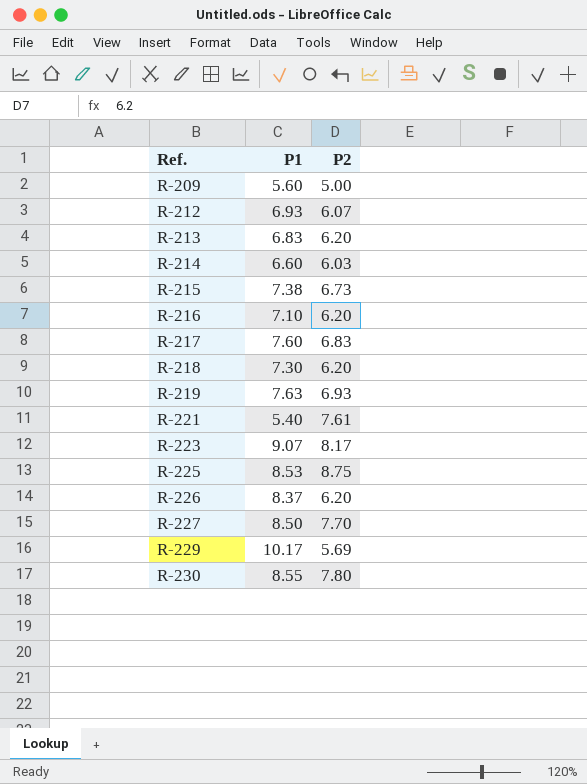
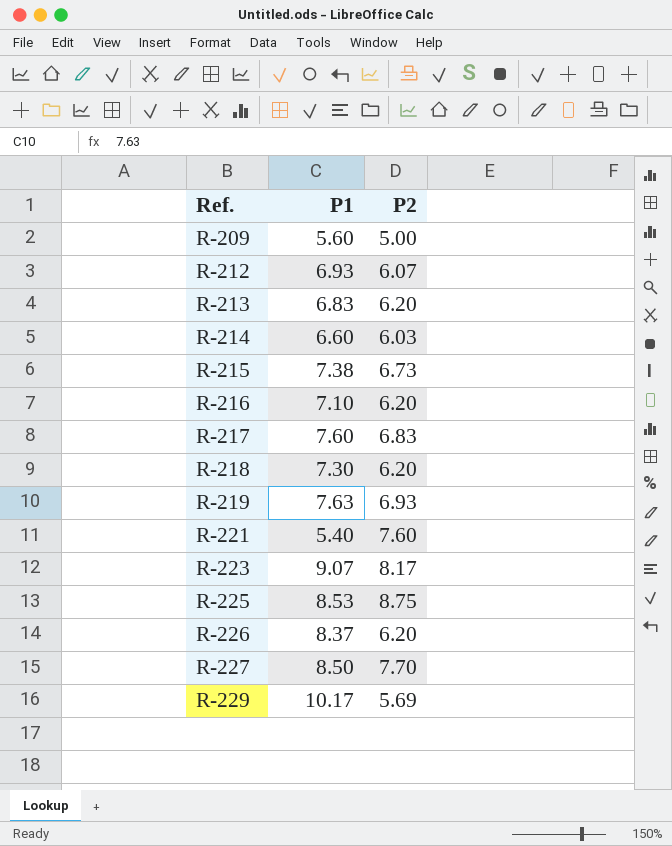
row R-230: 8.55 | 7.80 -> none
R-221 | P2: 7.61 -> 7.60

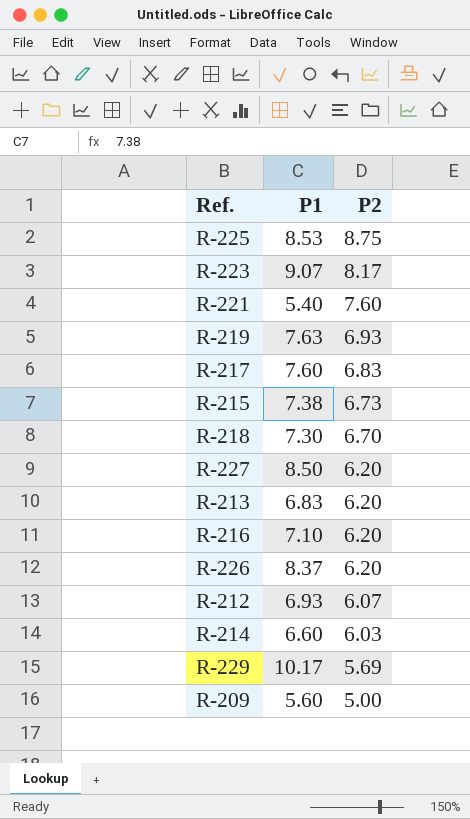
row order: Ref. ascending -> P2 descending
R-218 | P2: 6.20 -> 6.70
R-227 | P2: 7.70 -> 6.20

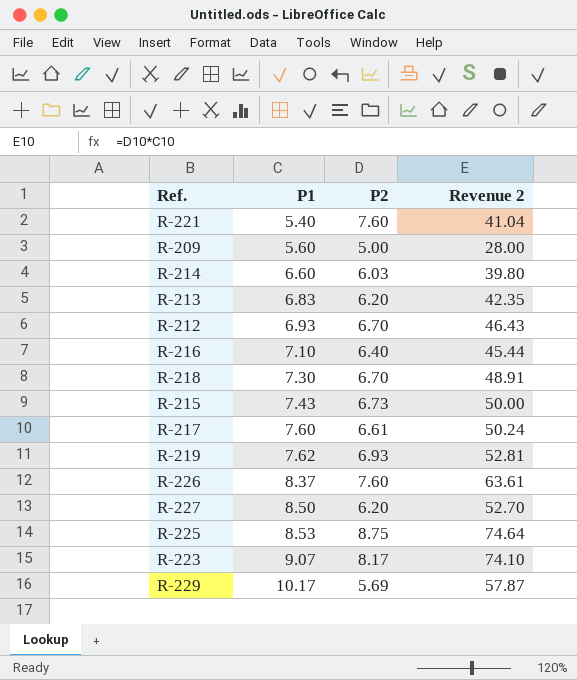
row order: P2 descending -> P1 ascending
column Revenue 2 | formula: none -> [P1] * [P2]
R-212 | P2: 6.07 -> 6.70
R-216 | P2: 6.20 -> 6.40
R-215 | P1: 7.38 -> 7.43
R-217 | P2: 6.83 -> 6.61
R-219 | P1: 7.63 -> 7.62
R-226 | P2: 6.20 -> 7.60

